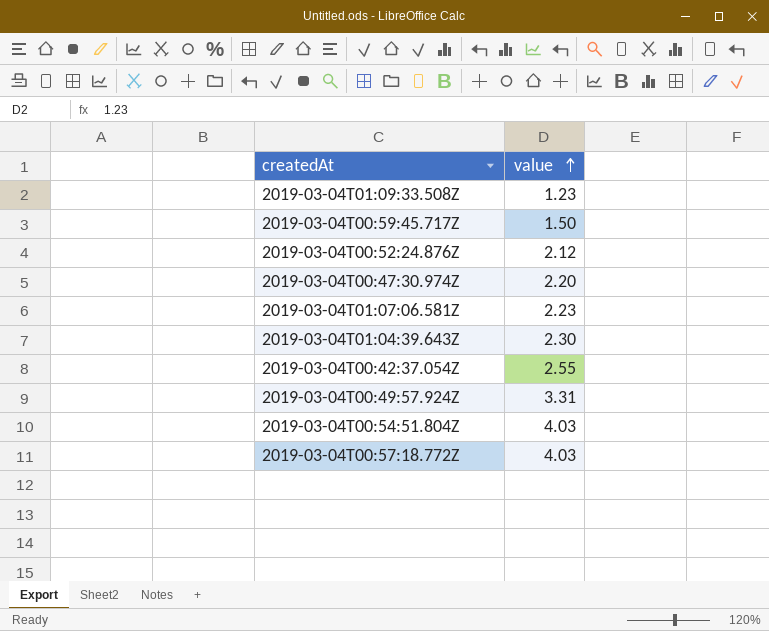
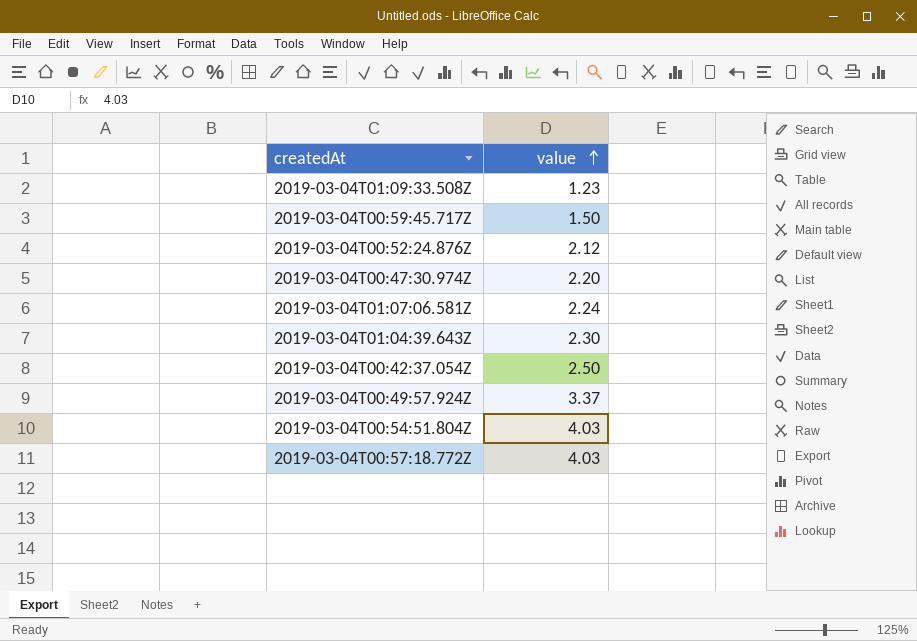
2019-03-04T01:07:06.581Z | value: 2.23 -> 2.24
2019-03-04T00:42:37.054Z | value: 2.55 -> 2.50
2019-03-04T00:49:57.924Z | value: 3.31 -> 3.37

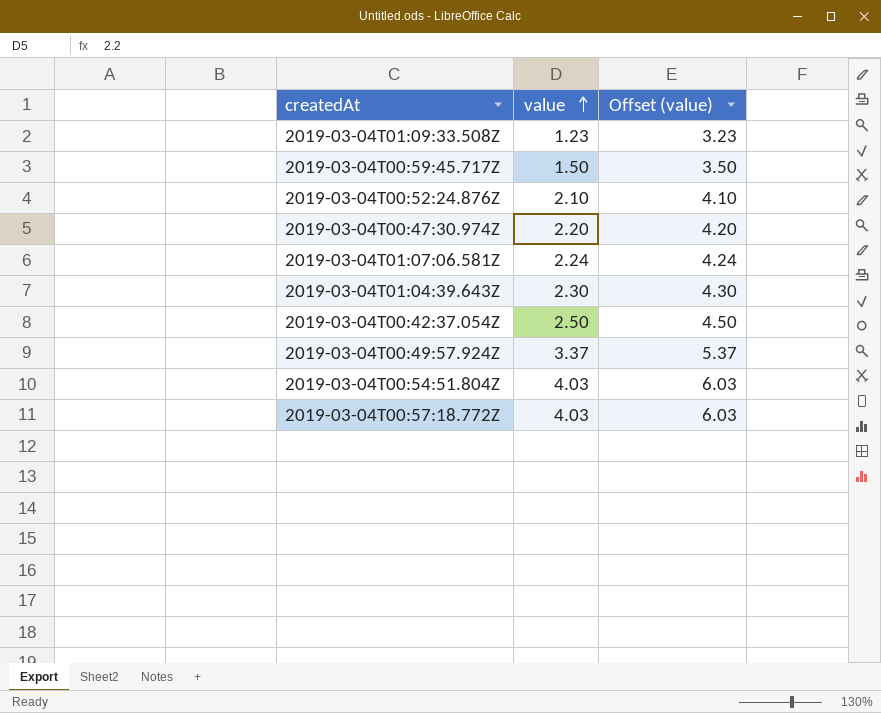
column Offset (value) | formula: none -> [value] + 2
2019-03-04T00:52:24.876Z | value: 2.12 -> 2.10

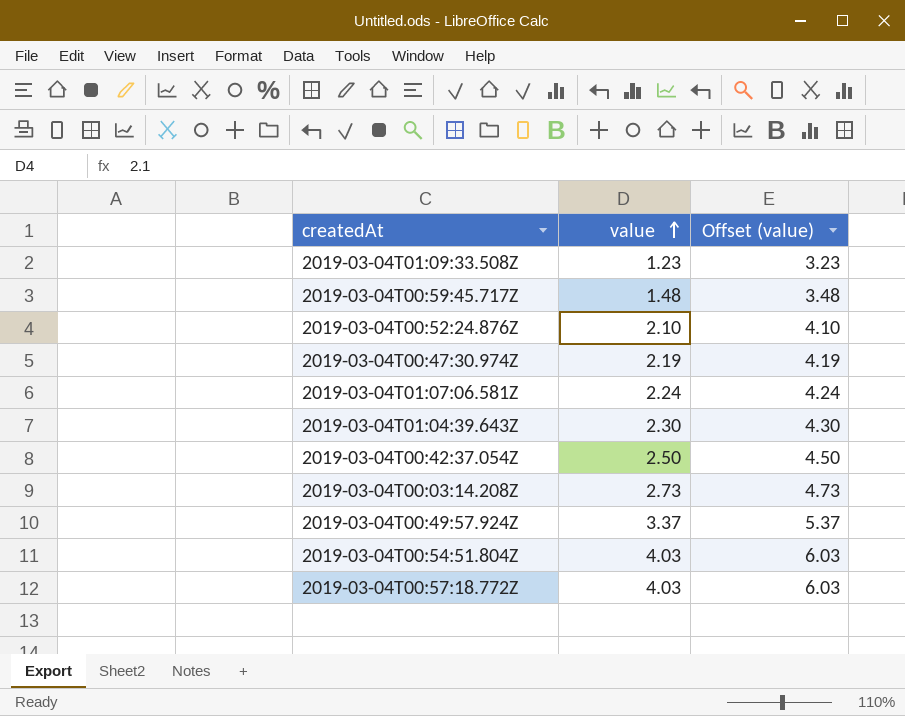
2019-03-04T00:59:45.717Z | value: 1.50 -> 1.48
2019-03-04T00:59:45.717Z | Offset (value): 3.50 -> 3.48
2019-03-04T00:47:30.974Z | value: 2.20 -> 2.19
2019-03-04T00:47:30.974Z | Offset (value): 4.20 -> 4.19
row 2019-03-04T00:03:14.208Z: none -> 2.73 | 4.73

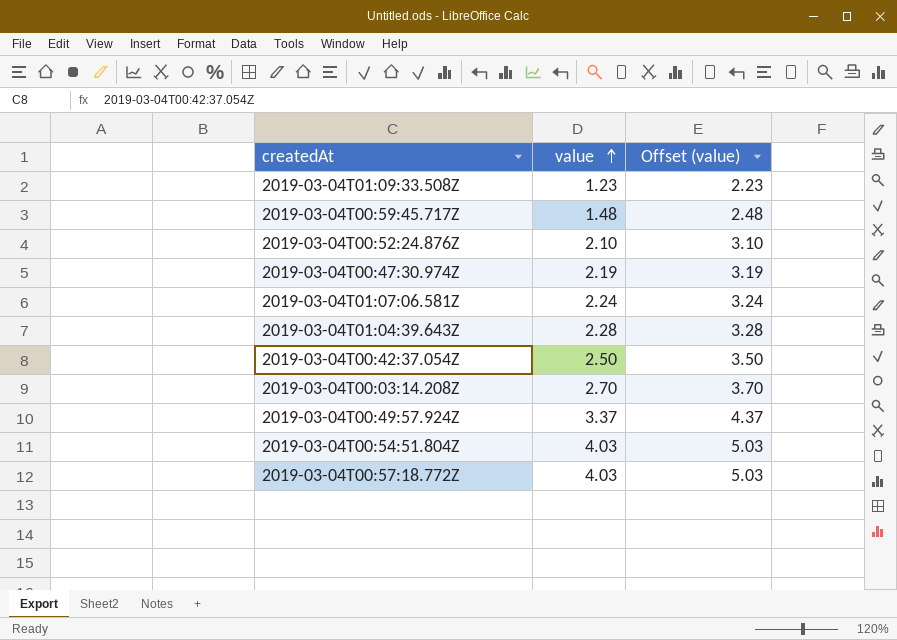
column Offset (value) | formula: [value] + 2 -> [value] + 1
2019-03-04T01:04:39.643Z | value: 2.30 -> 2.28
2019-03-04T00:03:14.208Z | value: 2.73 -> 2.70

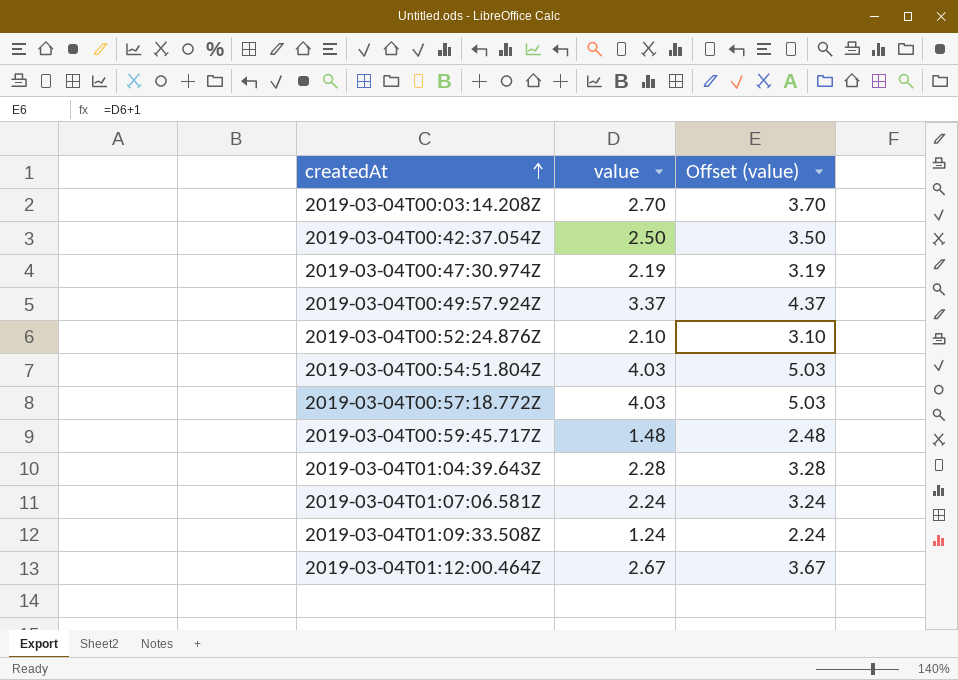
row order: value ascending -> createdAt ascending
2019-03-04T01:09:33.508Z | value: 1.23 -> 1.24
2019-03-04T01:09:33.508Z | Offset (value): 2.23 -> 2.24
row 2019-03-04T01:12:00.464Z: none -> 2.67 | 3.67

